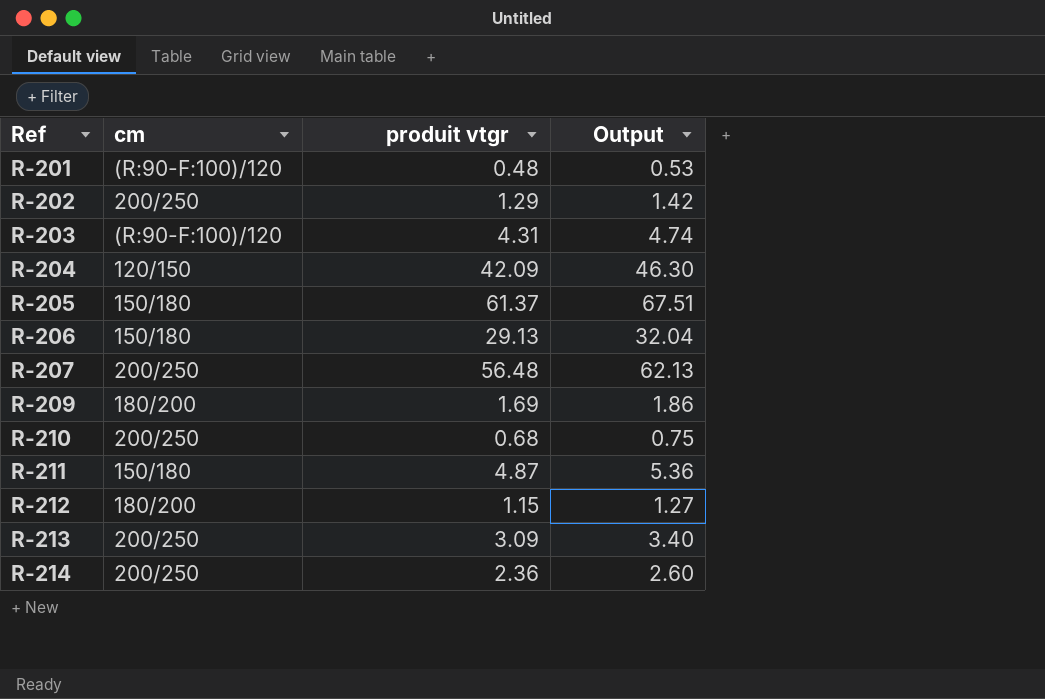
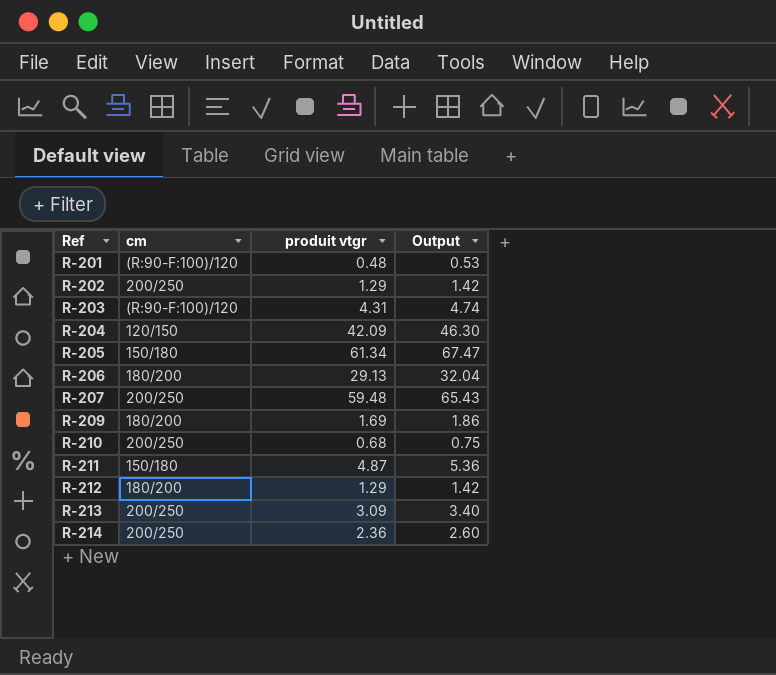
R-205 | produit vtgr: 61.37 -> 61.34
R-205 | Output: 67.51 -> 67.47
R-206 | cm: 150/180 -> 180/200
R-207 | produit vtgr: 56.48 -> 59.48
R-207 | Output: 62.13 -> 65.43
R-212 | produit vtgr: 1.15 -> 1.29
R-212 | Output: 1.27 -> 1.42

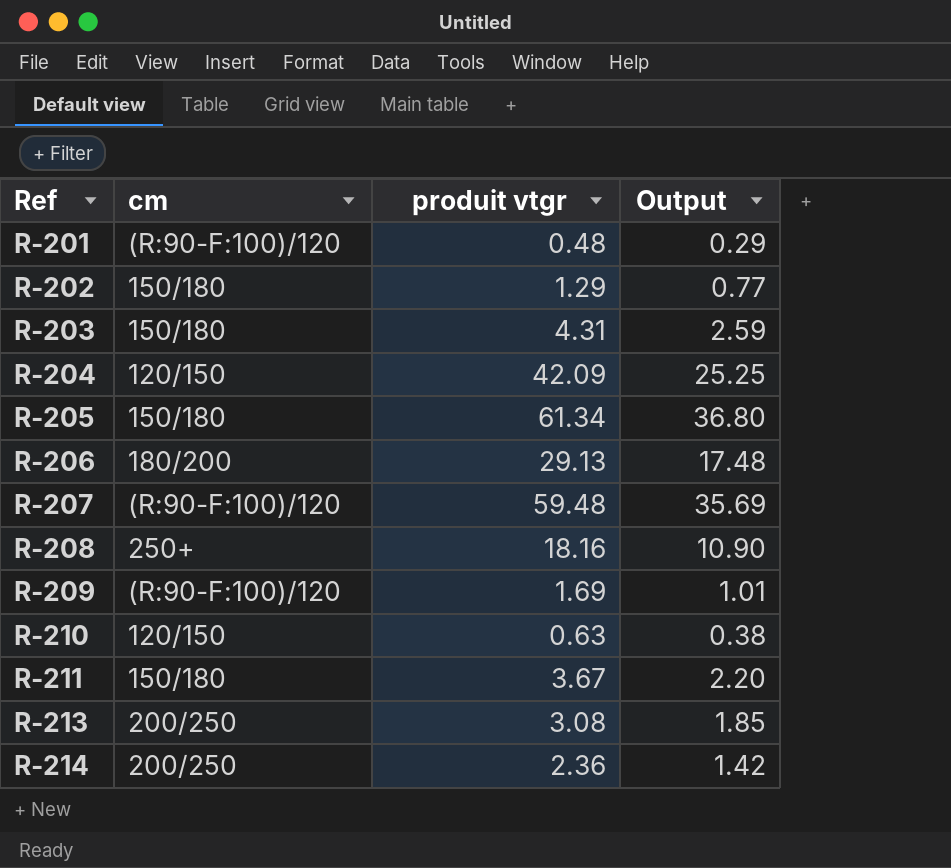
column Output | formula: [produit vtgr] * 1.1 -> [produit vtgr] * 0.6
row R-212: 180/200 | 1.29 | 1.42 -> none
R-202 | cm: 200/250 -> 150/180
R-203 | cm: (R:90-F:100)/120 -> 150/180
R-207 | cm: 200/250 -> (R:90-F:100)/120
row R-208: none -> 250+ | 18.16 | 10.90
R-209 | cm: 180/200 -> (R:90-F:100)/120
R-210 | cm: 200/250 -> 120/150
R-210 | produit vtgr: 0.68 -> 0.63
R-211 | produit vtgr: 4.87 -> 3.67
R-213 | produit vtgr: 3.09 -> 3.08

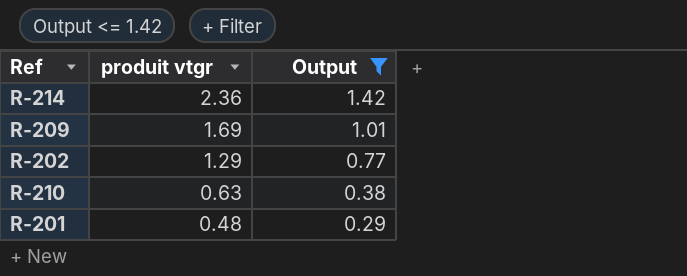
filter: none -> Output <= 1.42
row order: Ref ascending -> produit vtgr descending
column cm | position: 2 -> none

